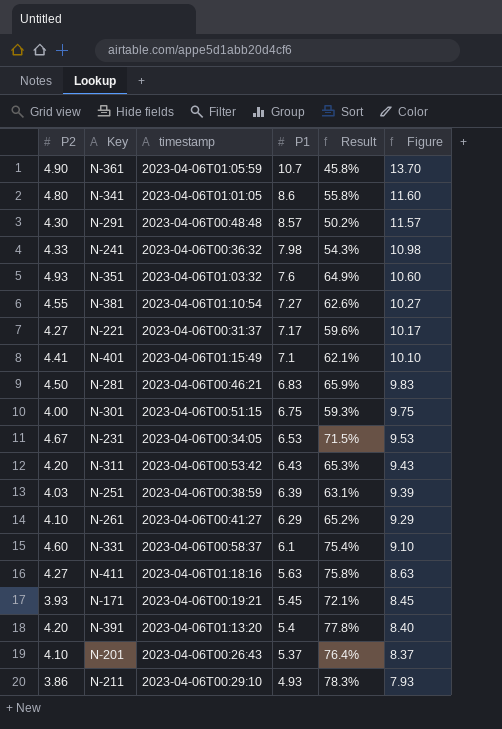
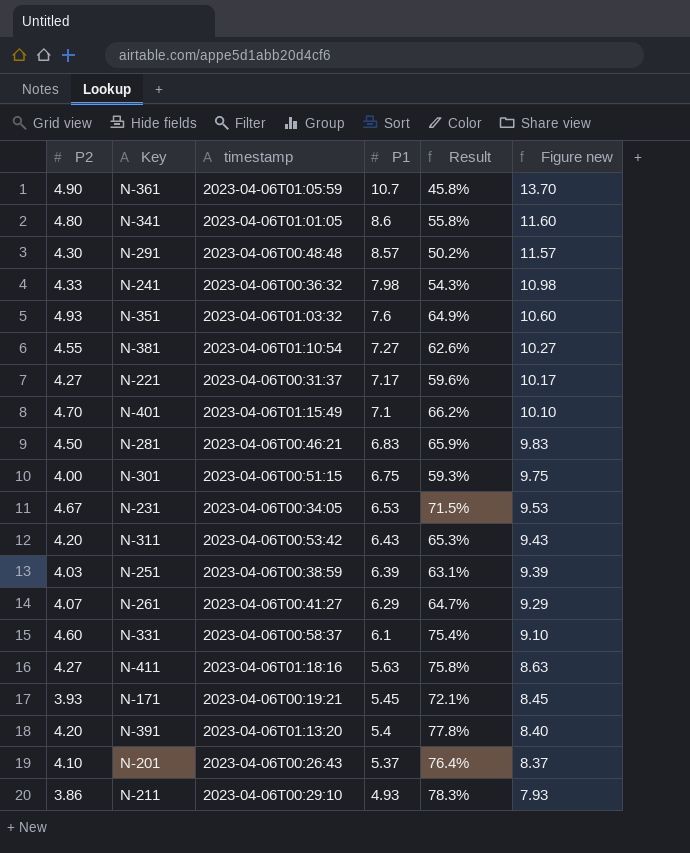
column name: Figure -> Figure new
N-401 | P2: 4.41 -> 4.70
N-401 | Result: 62.1% -> 66.2%
N-261 | P2: 4.10 -> 4.07
N-261 | Result: 65.2% -> 64.7%

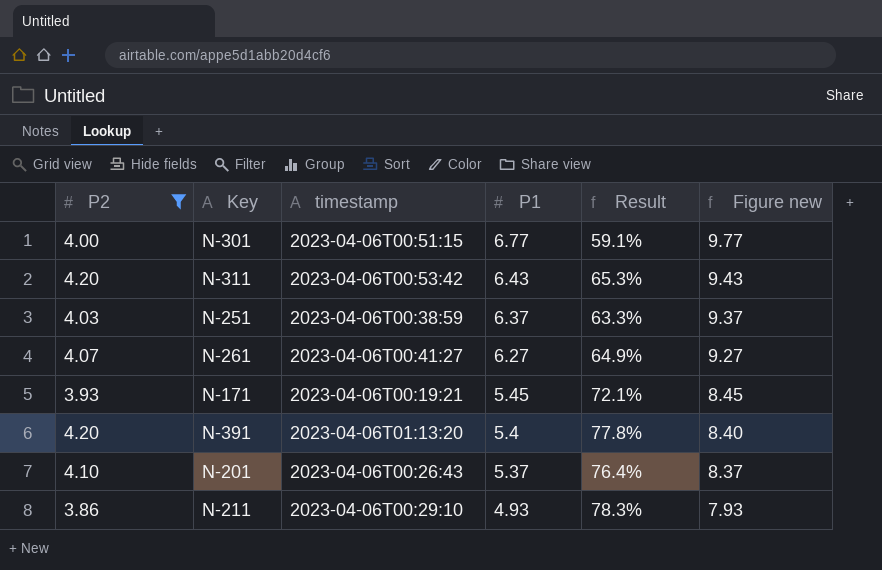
filter: none -> P2 <= 4.20
N-301 | P1: 6.75 -> 6.77
N-301 | Result: 59.3% -> 59.1%
N-301 | Figure new: 9.75 -> 9.77
N-251 | P1: 6.39 -> 6.37
N-251 | Result: 63.1% -> 63.3%
N-251 | Figure new: 9.39 -> 9.37
N-261 | P1: 6.29 -> 6.27
N-261 | Result: 64.7% -> 64.9%
N-261 | Figure new: 9.29 -> 9.27

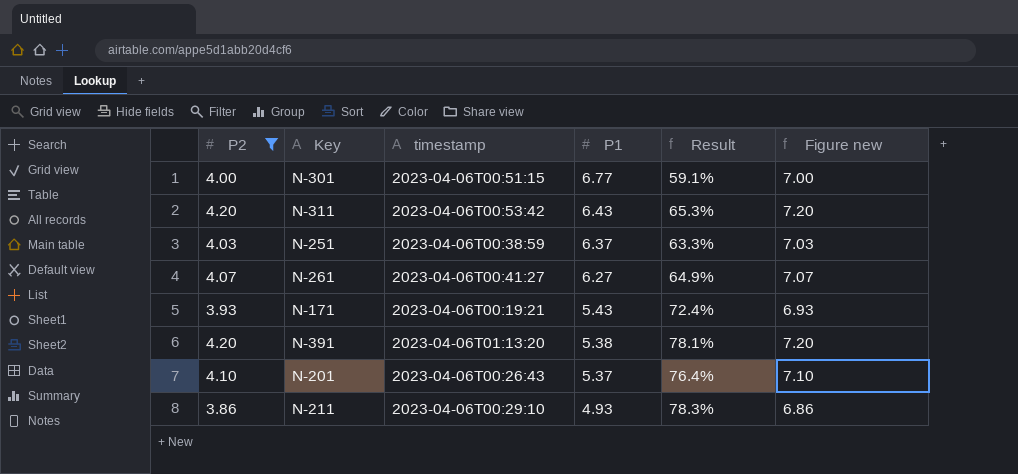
column Figure new | formula: [P1] + 3 -> [P2] + 3
N-171 | P1: 5.45 -> 5.43
N-171 | Result: 72.1% -> 72.4%
N-391 | P1: 5.4 -> 5.38
N-391 | Result: 77.8% -> 78.1%

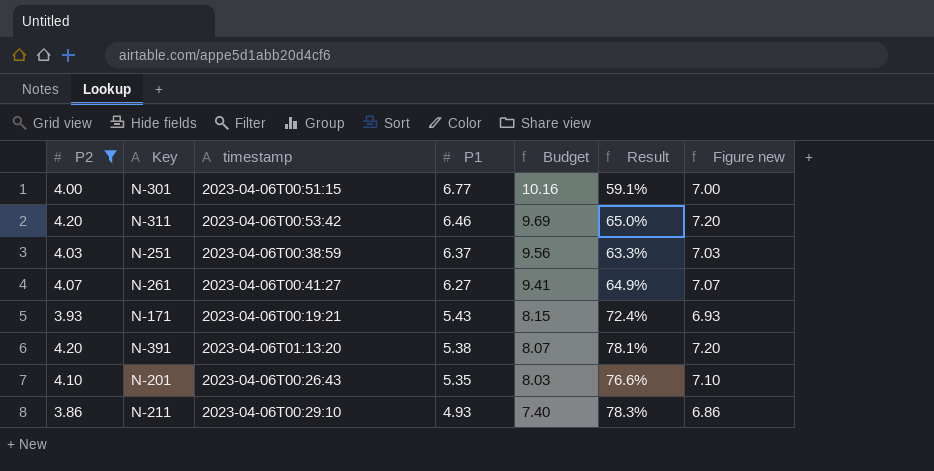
column Budget | formula: none -> [P1] * 1.5
N-311 | P1: 6.43 -> 6.46
N-311 | Result: 65.3% -> 65.0%
N-201 | P1: 5.37 -> 5.35
N-201 | Result: 76.4% -> 76.6%

